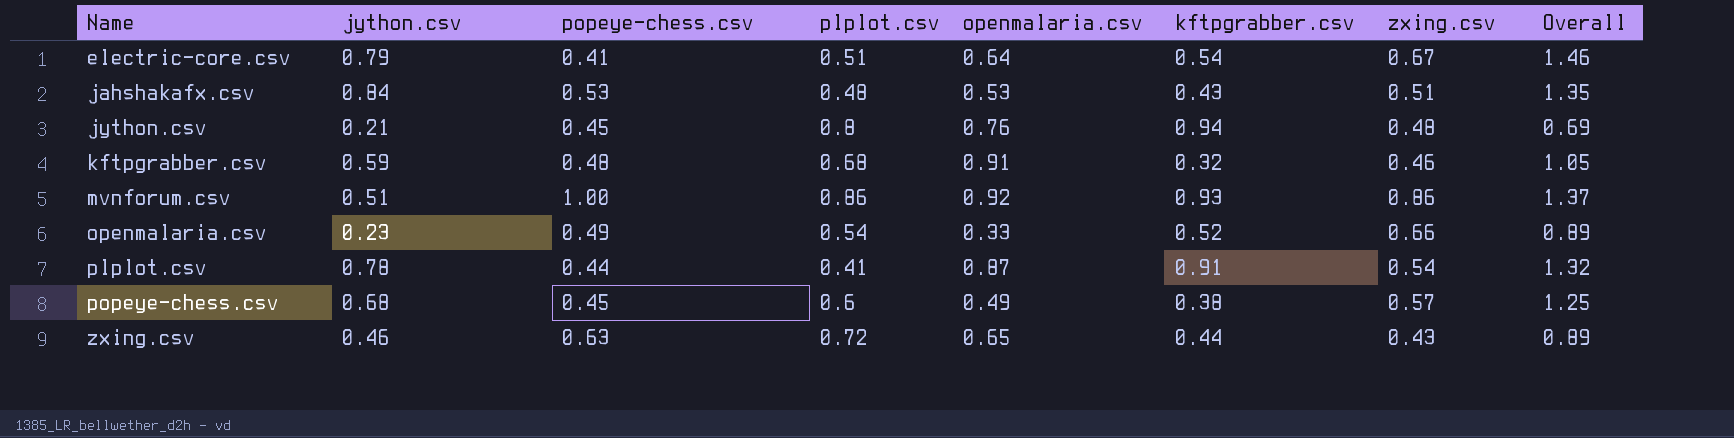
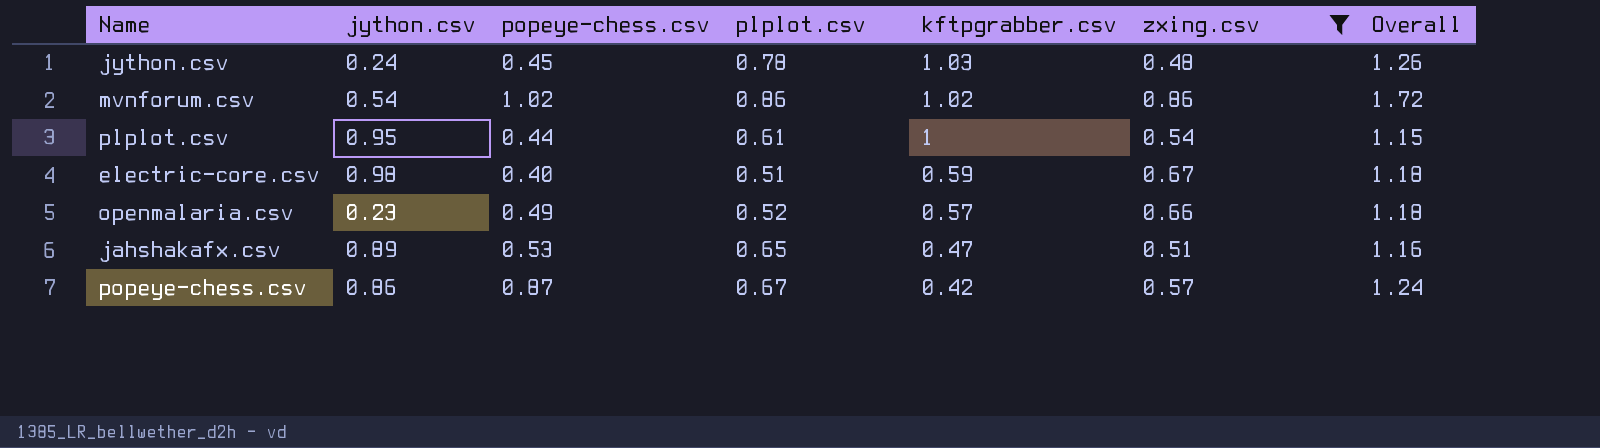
filter: none -> zxing.csv >= 0.48
row order: Name ascending -> kftpgrabber.csv descending
column openmalaria.csv | position: 5 -> none
column Overall | formula: [jython.csv] + [zxing.csv] -> [plplot.csv] + [zxing.csv]
jython.csv | jython.csv: 0.21 -> 0.24
jython.csv | plplot.csv: 0.8 -> 0.78
jython.csv | kftpgrabber.csv: 0.94 -> 1.03
mvnforum.csv | jython.csv: 0.51 -> 0.54
mvnforum.csv | popeye-chess.csv: 1.00 -> 1.02
mvnforum.csv | kftpgrabber.csv: 0.93 -> 1.02
plplot.csv | jython.csv: 0.78 -> 0.95
plplot.csv | plplot.csv: 0.41 -> 0.61
plplot.csv | kftpgrabber.csv: 0.91 -> 1
electric-core.csv | jython.csv: 0.79 -> 0.98
electric-core.csv | popeye-chess.csv: 0.41 -> 0.40
electric-core.csv | kftpgrabber.csv: 0.54 -> 0.59
openmalaria.csv | plplot.csv: 0.54 -> 0.52
openmalaria.csv | kftpgrabber.csv: 0.52 -> 0.57
jahshakafx.csv | jython.csv: 0.84 -> 0.89
jahshakafx.csv | plplot.csv: 0.48 -> 0.65
jahshakafx.csv | kftpgrabber.csv: 0.43 -> 0.47
popeye-chess.csv | jython.csv: 0.68 -> 0.86
popeye-chess.csv | popeye-chess.csv: 0.45 -> 0.87
popeye-chess.csv | plplot.csv: 0.6 -> 0.67
popeye-chess.csv | kftpgrabber.csv: 0.38 -> 0.42

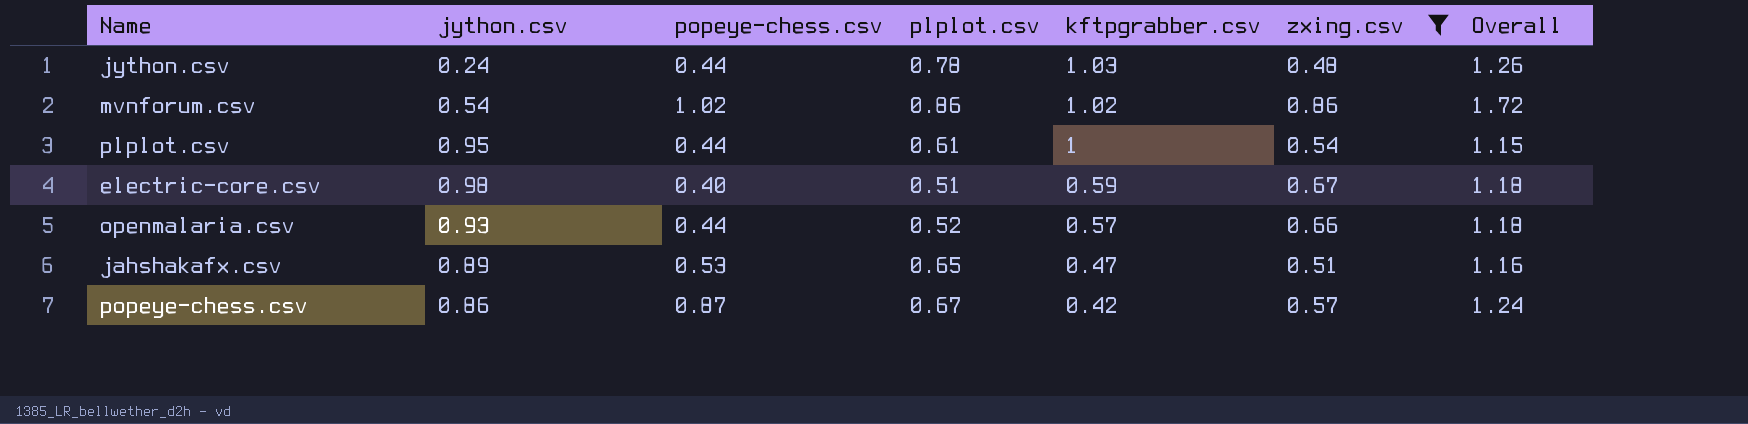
jython.csv | popeye-chess.csv: 0.45 -> 0.44
openmalaria.csv | jython.csv: 0.23 -> 0.93
openmalaria.csv | popeye-chess.csv: 0.49 -> 0.44

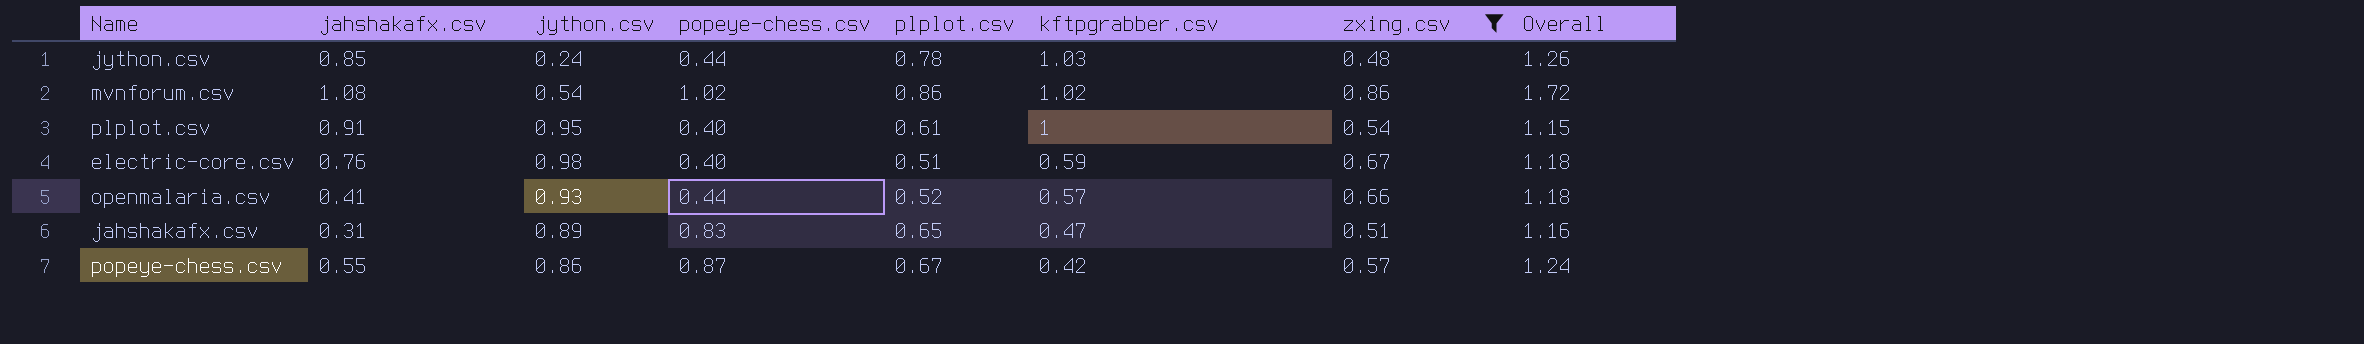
column jahshakafx.csv | position: none -> 2
plplot.csv | popeye-chess.csv: 0.44 -> 0.40
jahshakafx.csv | popeye-chess.csv: 0.53 -> 0.83

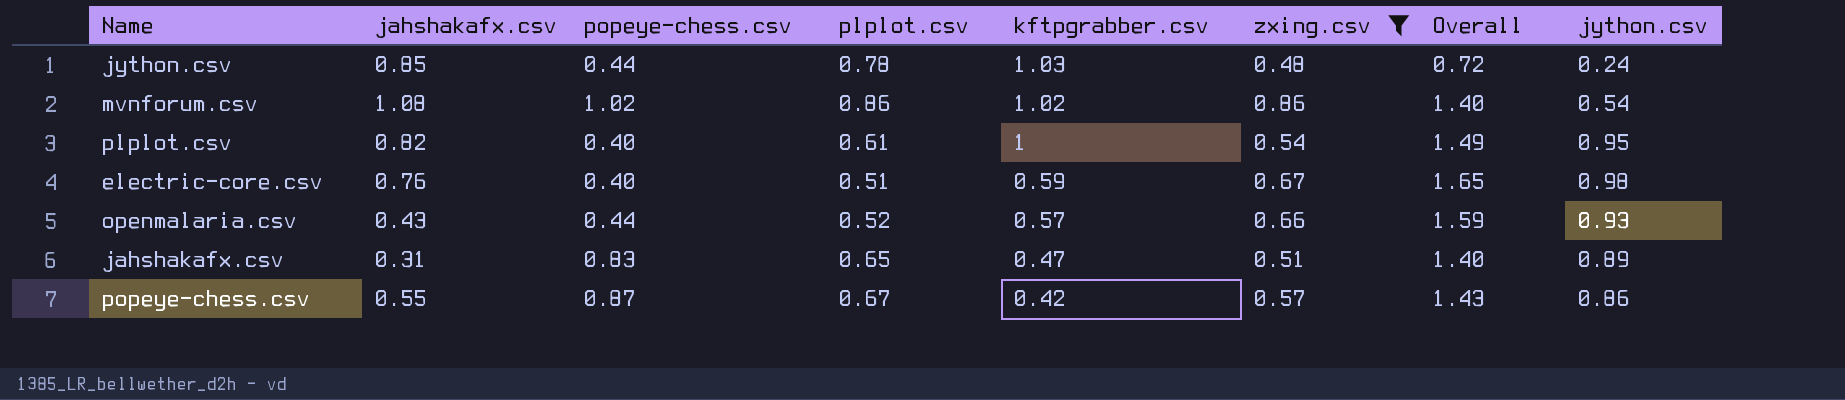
column Overall | formula: [plplot.csv] + [zxing.csv] -> [zxing.csv] + [jython.csv]
column jython.csv | position: 3 -> 8
plplot.csv | jahshakafx.csv: 0.91 -> 0.82
openmalaria.csv | jahshakafx.csv: 0.41 -> 0.43

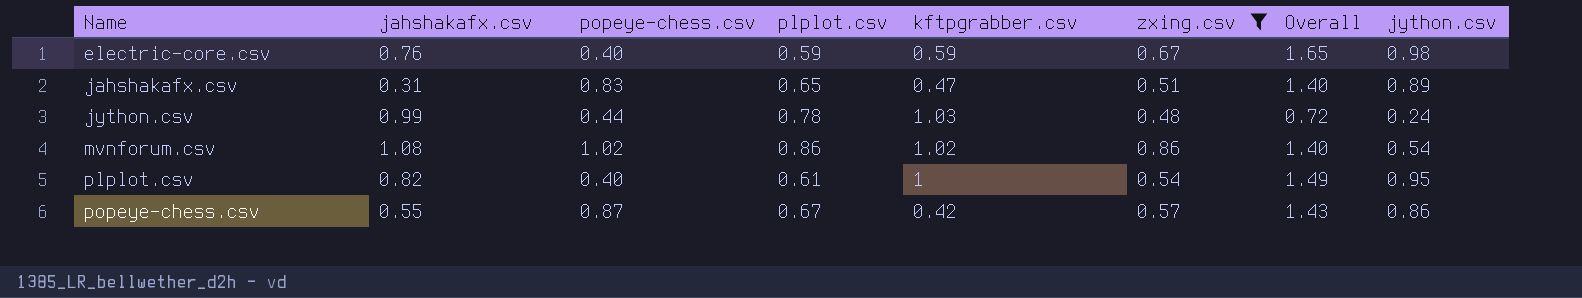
row order: kftpgrabber.csv descending -> Name ascending
row openmalaria.csv: 0.43 | 0.44 | 0.52 | 0.57 | 0.66 | 1.59 | 0.93 -> none
electric-core.csv | plplot.csv: 0.51 -> 0.59
jython.csv | jahshakafx.csv: 0.85 -> 0.99

